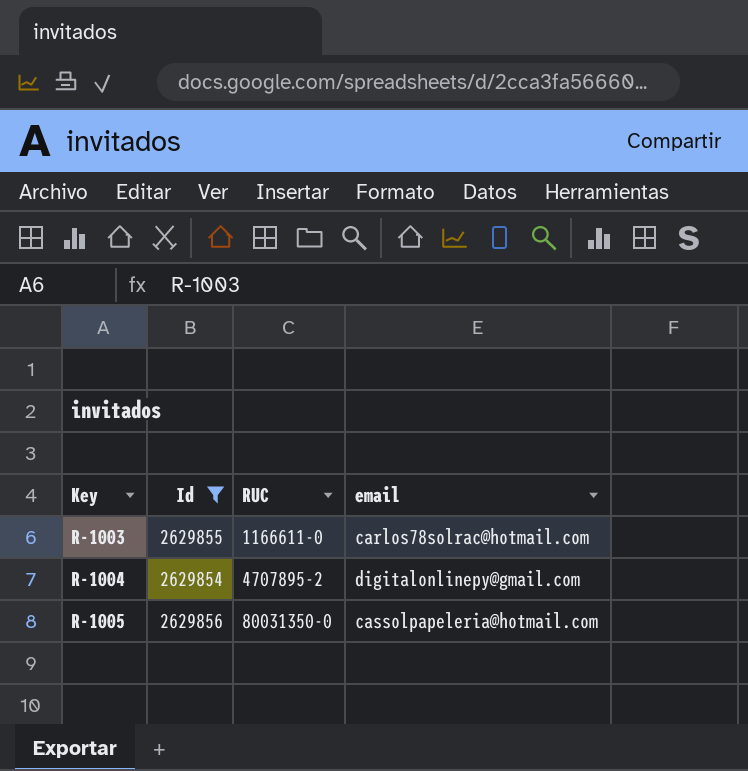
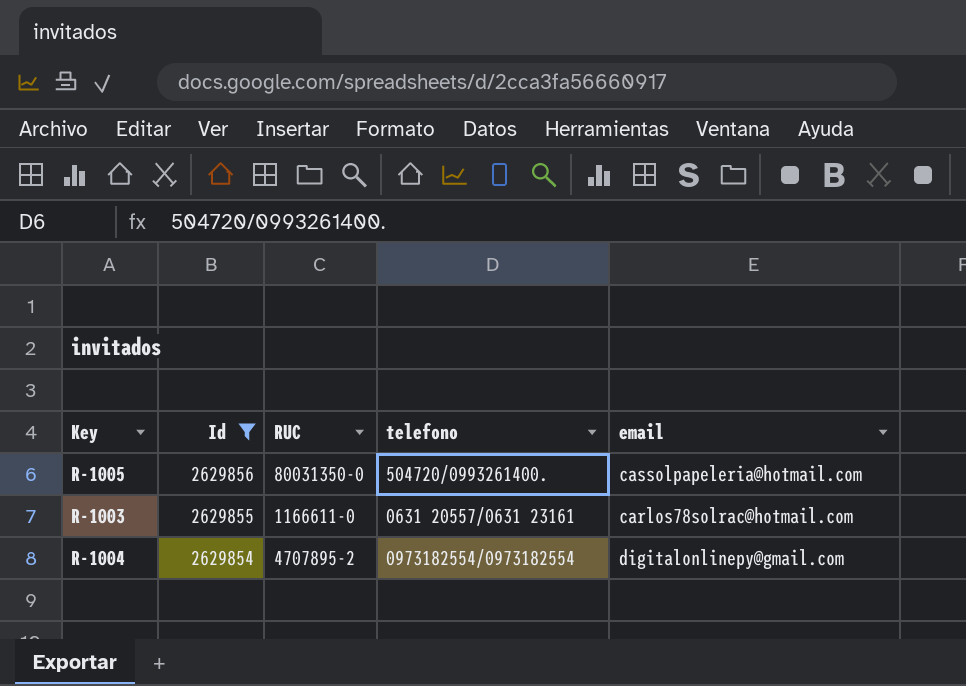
row order: Key ascending -> Id descending
column telefono | position: none -> 4

